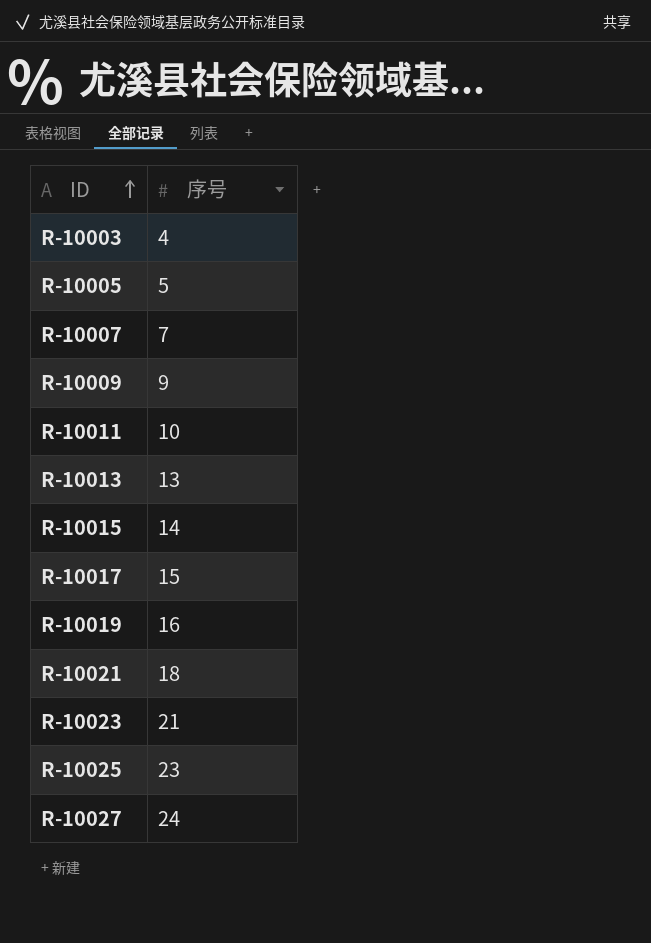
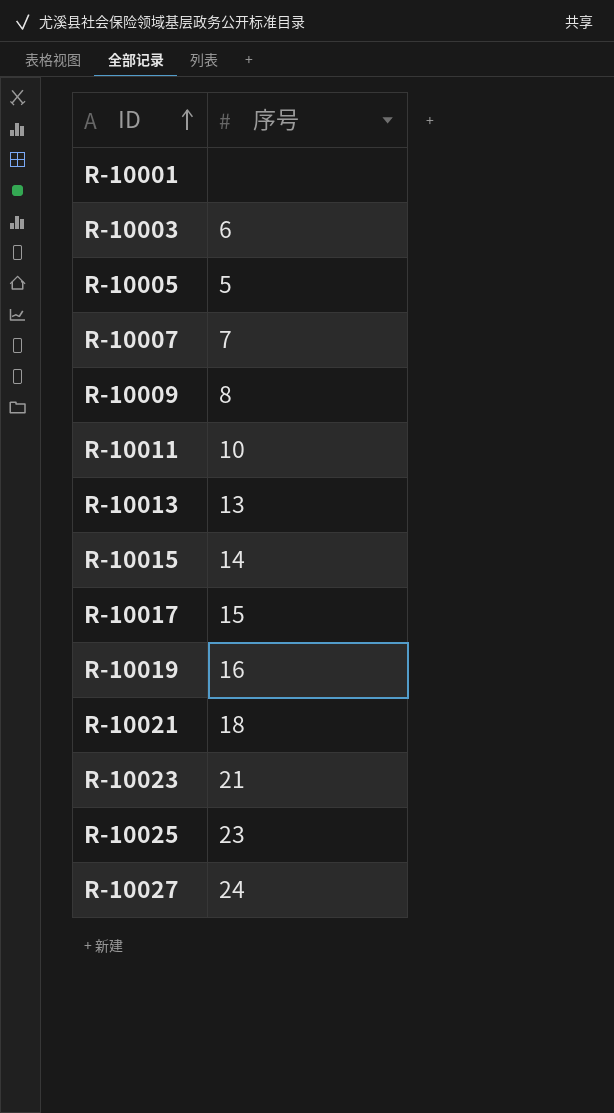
row R-10001: none -> none
R-10003 | 序号: 4 -> 6
R-10009 | 序号: 9 -> 8

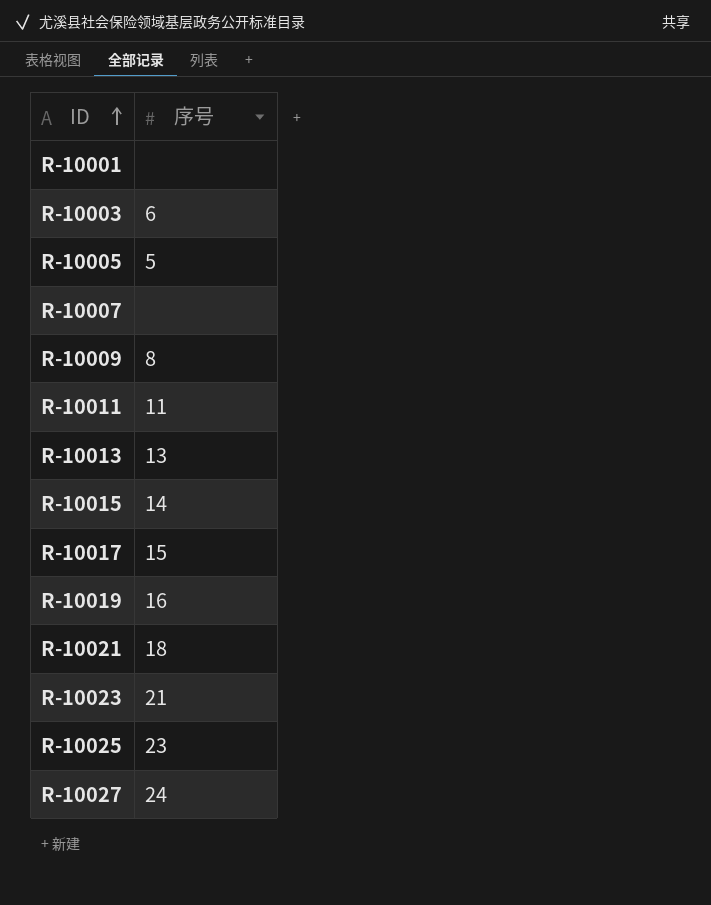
R-10007 | 序号: 7 -> none
R-10011 | 序号: 10 -> 11

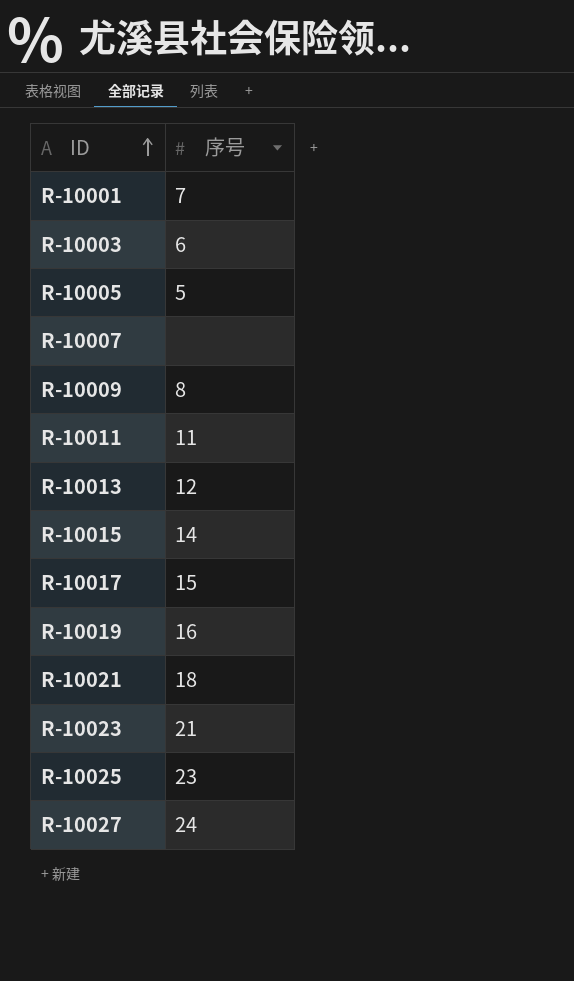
R-10001 | 序号: none -> 7
R-10013 | 序号: 13 -> 12

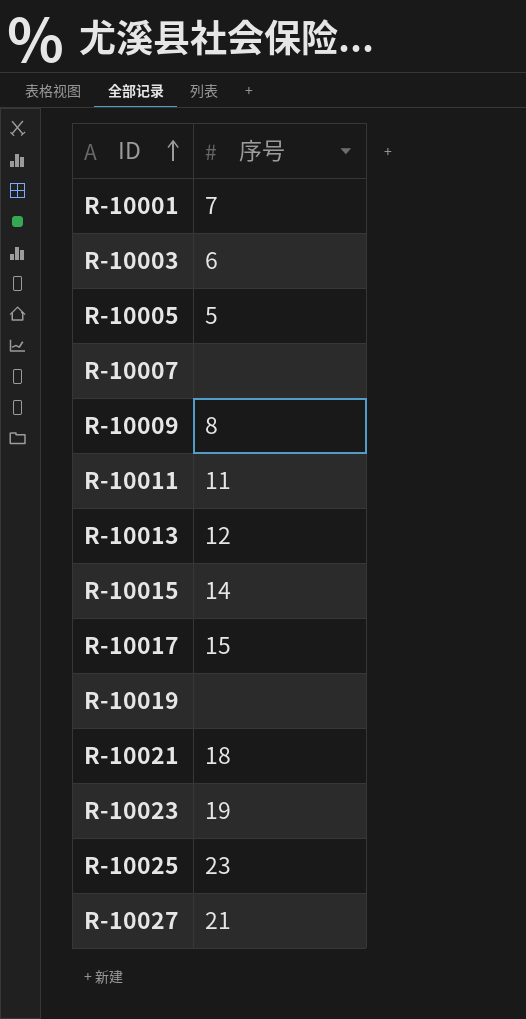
R-10019 | 序号: 16 -> none
R-10023 | 序号: 21 -> 19
R-10027 | 序号: 24 -> 21

